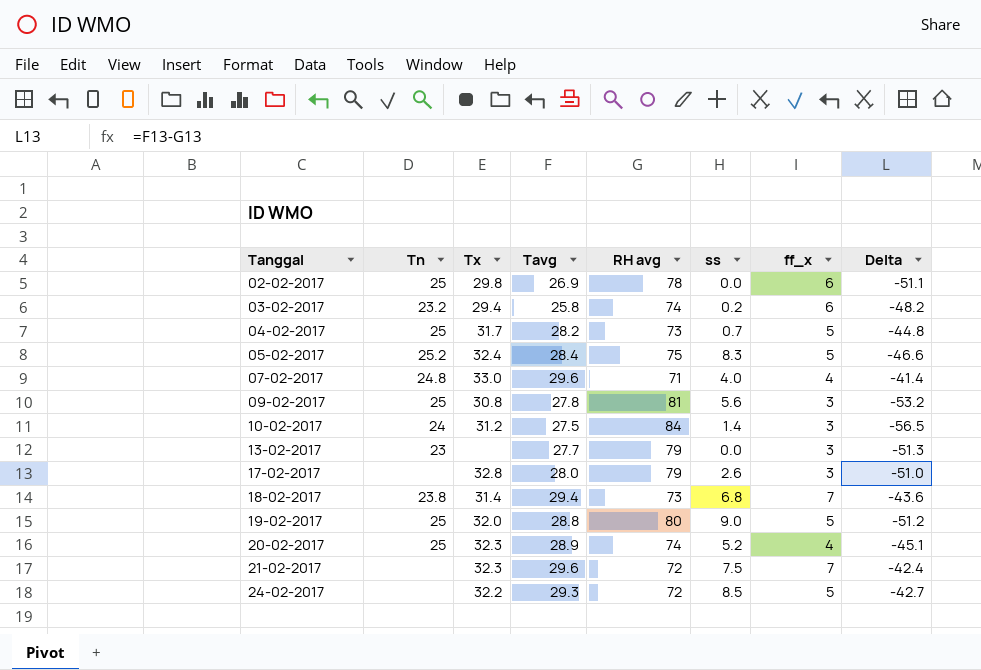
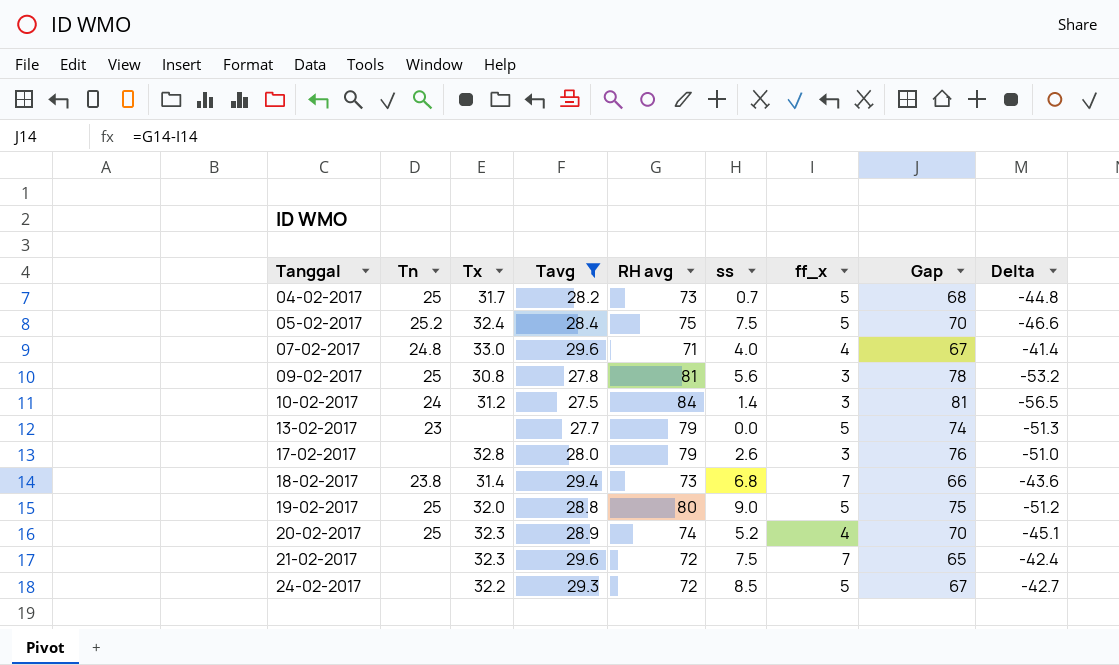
filter: none -> Tavg >= 27.5
column Gap | formula: none -> [RH avg] - [ff_x]
05-02-2017 | ss: 8.3 -> 7.5
13-02-2017 | ff_x: 3 -> 5

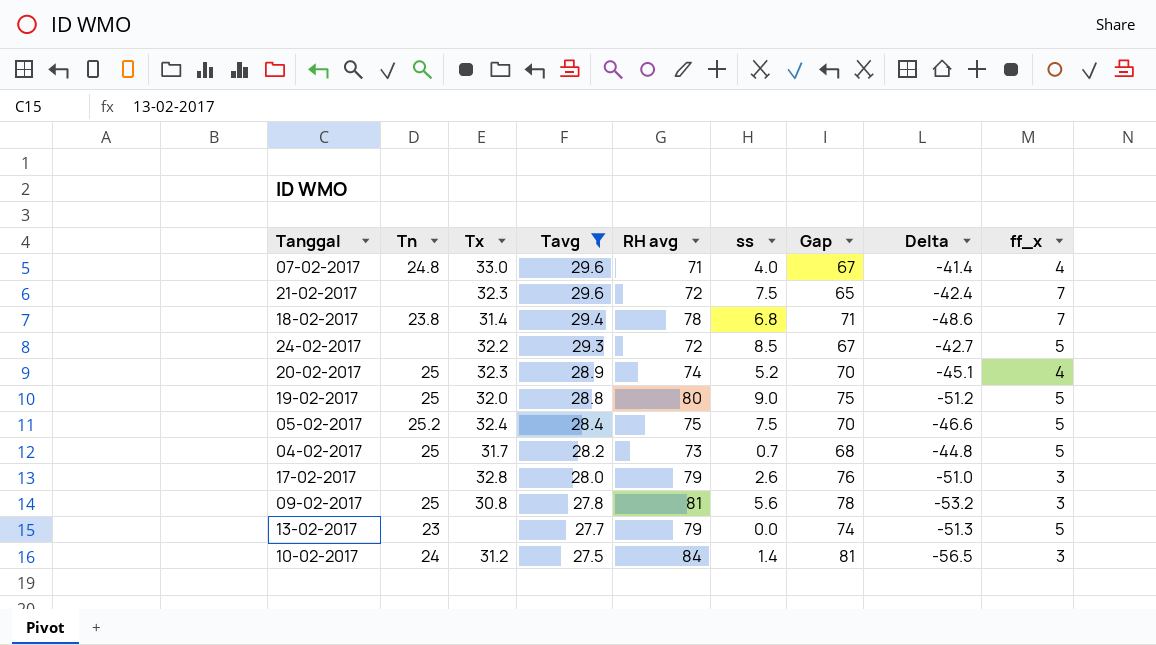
row order: Tanggal ascending -> Tavg descending
column ff_x | position: 7 -> 9
18-02-2017 | RH avg: 73 -> 78
18-02-2017 | Gap: 66 -> 71
18-02-2017 | Delta: -43.6 -> -48.6

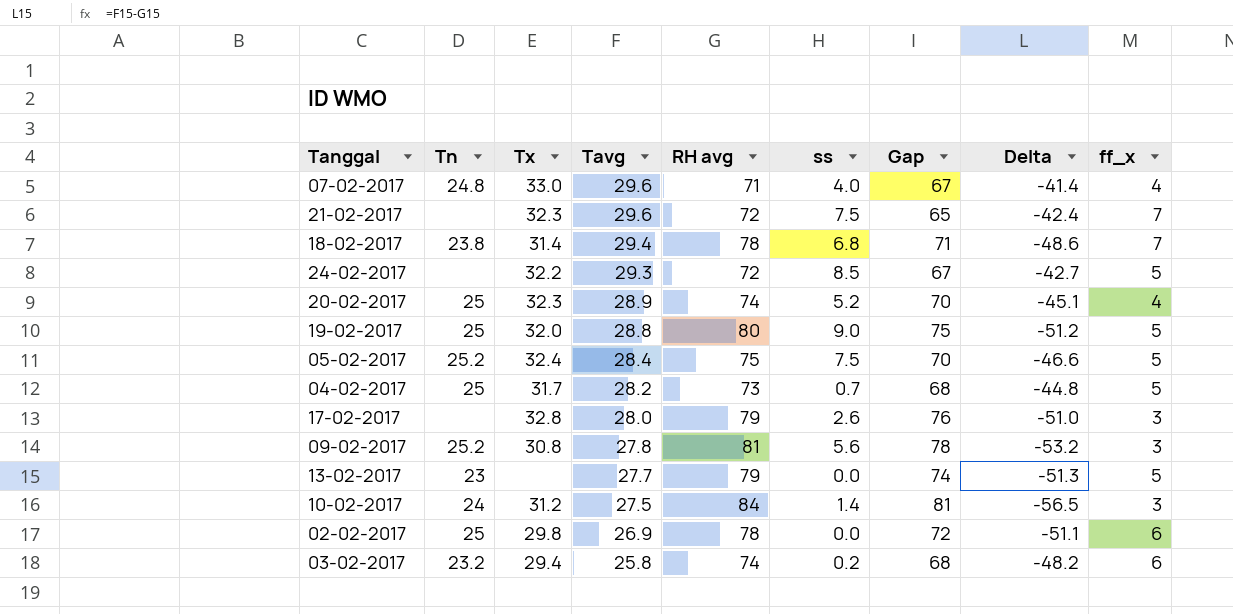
filter: Tavg >= 27.5 -> none
09-02-2017 | Tn: 25 -> 25.2

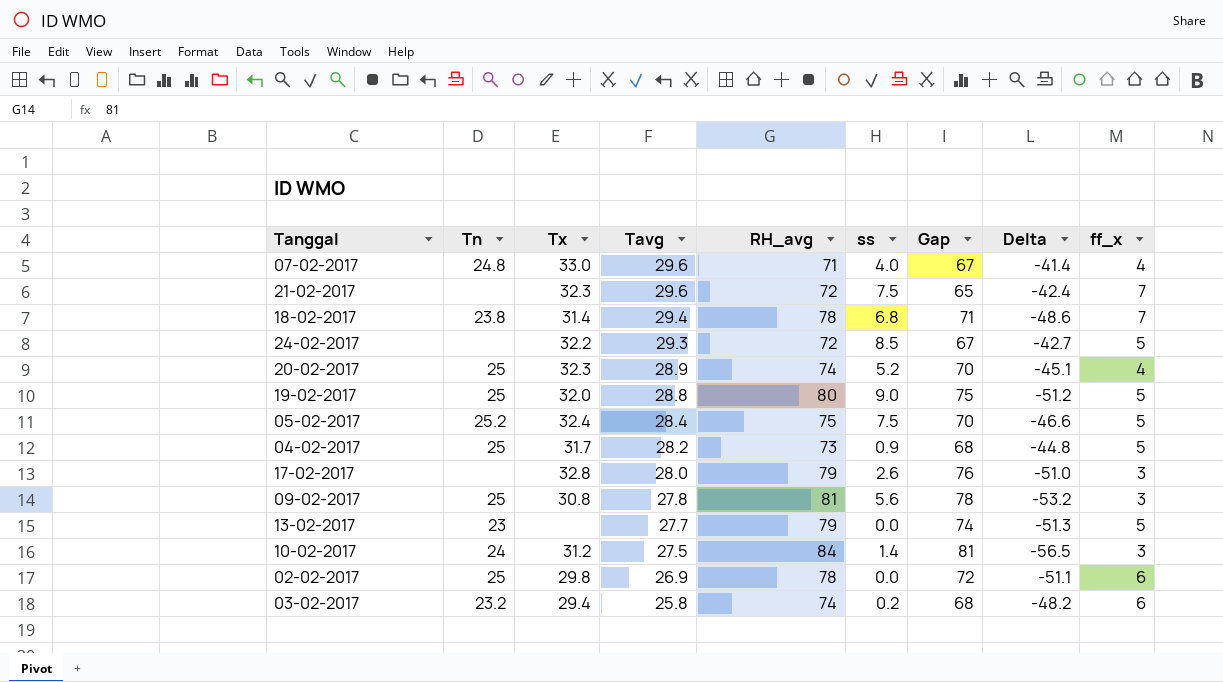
column name: RH avg -> RH_avg
04-02-2017 | ss: 0.7 -> 0.9
09-02-2017 | Tn: 25.2 -> 25

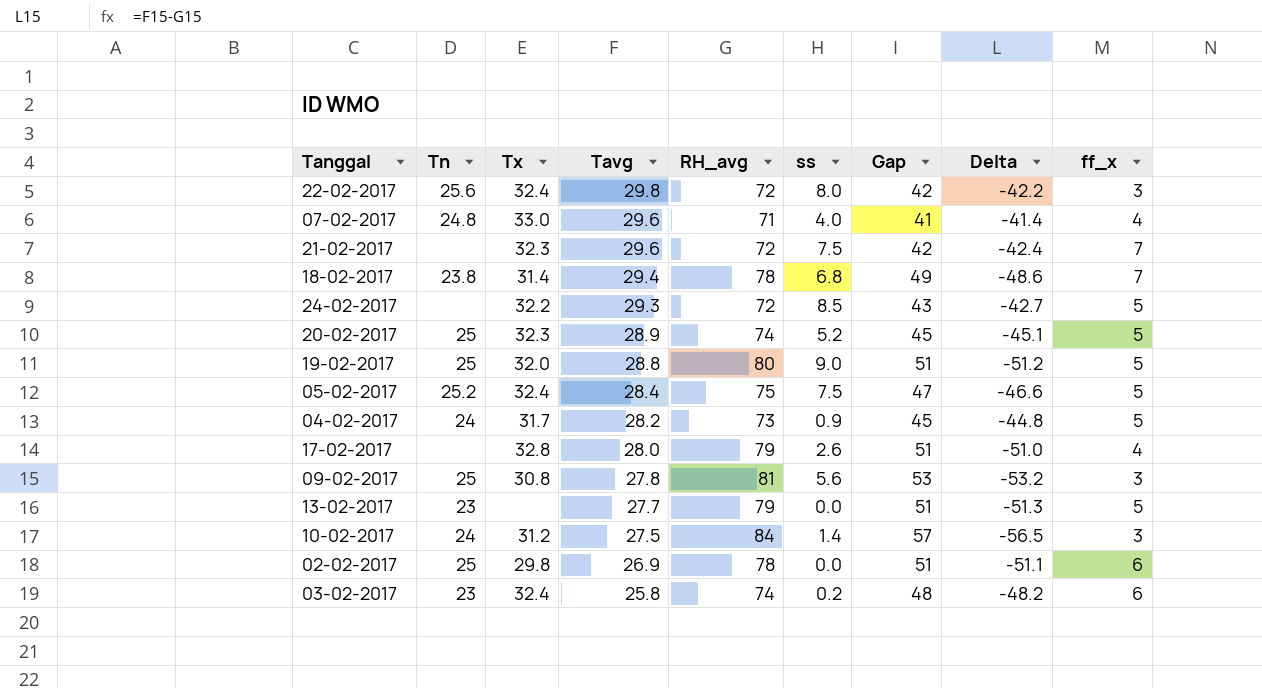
column Gap | formula: [RH_avg] - [ff_x] -> [RH_avg] - [Tavg]
row 22-02-2017: none -> 25.6 | 32.4 | 29.8 | 72 | 8.0 | 42 | -42.2 | 3
20-02-2017 | ff_x: 4 -> 5
04-02-2017 | Tn: 25 -> 24
17-02-2017 | ff_x: 3 -> 4
03-02-2017 | Tn: 23.2 -> 23
03-02-2017 | Tx: 29.4 -> 32.4

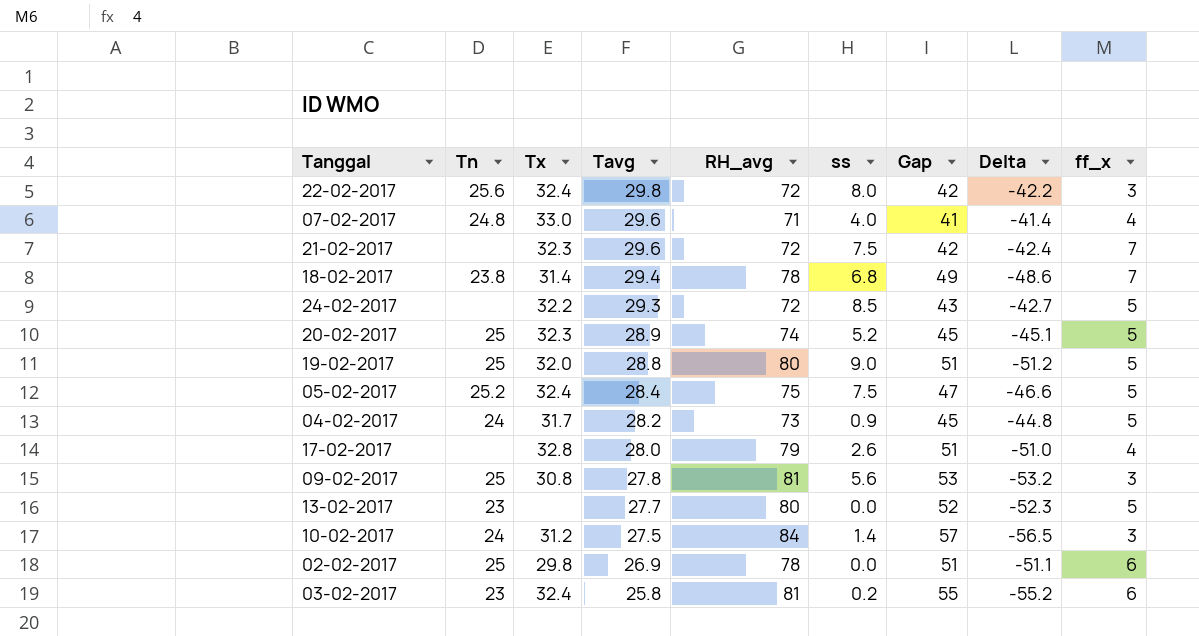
13-02-2017 | RH_avg: 79 -> 80
13-02-2017 | Gap: 51 -> 52
13-02-2017 | Delta: -51.3 -> -52.3
03-02-2017 | RH_avg: 74 -> 81
03-02-2017 | Gap: 48 -> 55
03-02-2017 | Delta: -48.2 -> -55.2

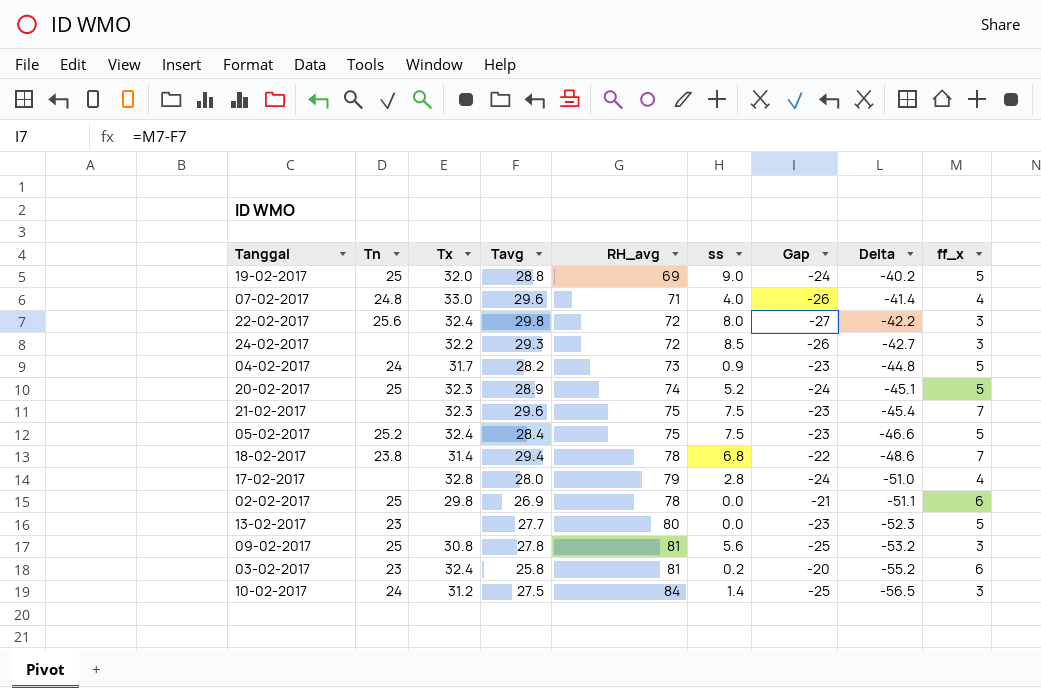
row order: Tavg descending -> Delta descending
column Gap | formula: [RH_avg] - [Tavg] -> [ff_x] - [Tavg]
19-02-2017 | RH_avg: 80 -> 69
19-02-2017 | Delta: -51.2 -> -40.2
24-02-2017 | ff_x: 5 -> 3
21-02-2017 | RH_avg: 72 -> 75
21-02-2017 | Delta: -42.4 -> -45.4
17-02-2017 | ss: 2.6 -> 2.8

